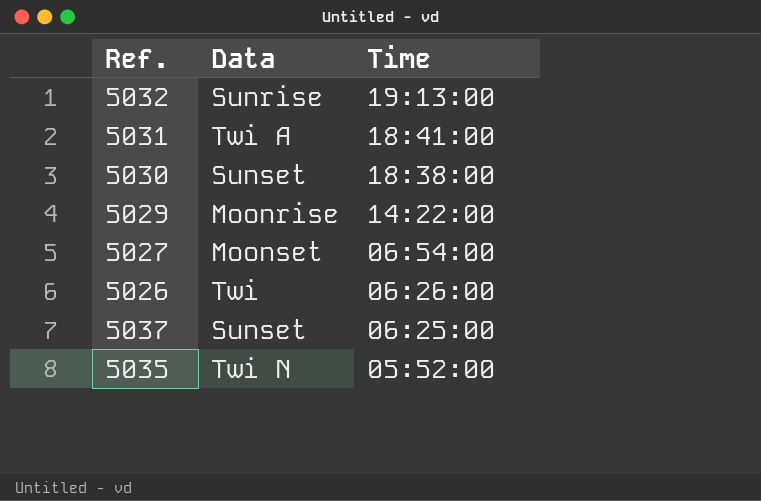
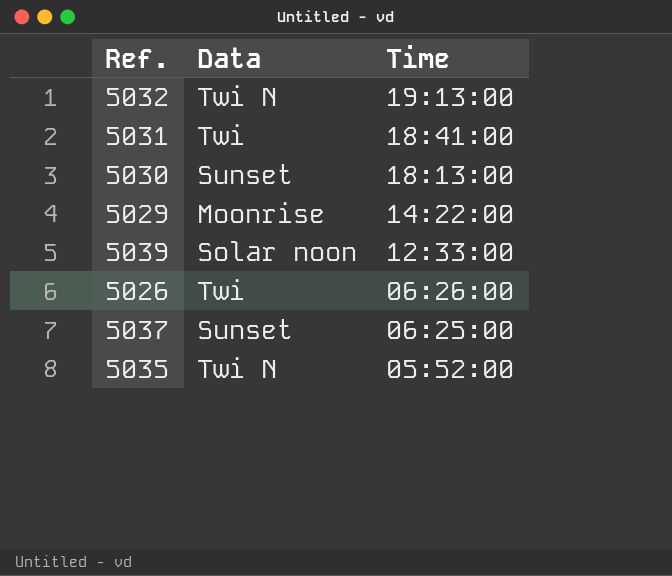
row 5027: Moonset | 06:54:00 -> none
5032 | Data: Sunrise -> Twi N
5031 | Data: Twi A -> Twi
5030 | Time: 18:38:00 -> 18:13:00
row 5039: none -> Solar noon | 12:33:00

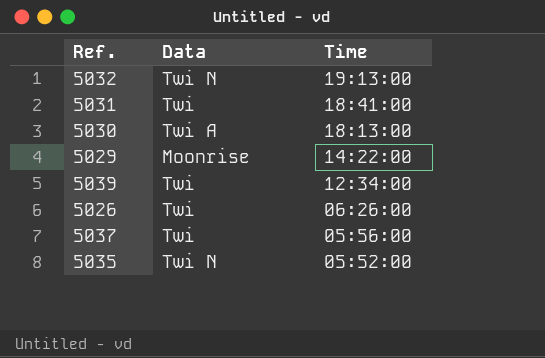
5030 | Data: Sunset -> Twi A
5039 | Data: Solar noon -> Twi
5039 | Time: 12:33:00 -> 12:34:00
5037 | Data: Sunset -> Twi
5037 | Time: 06:25:00 -> 05:56:00

